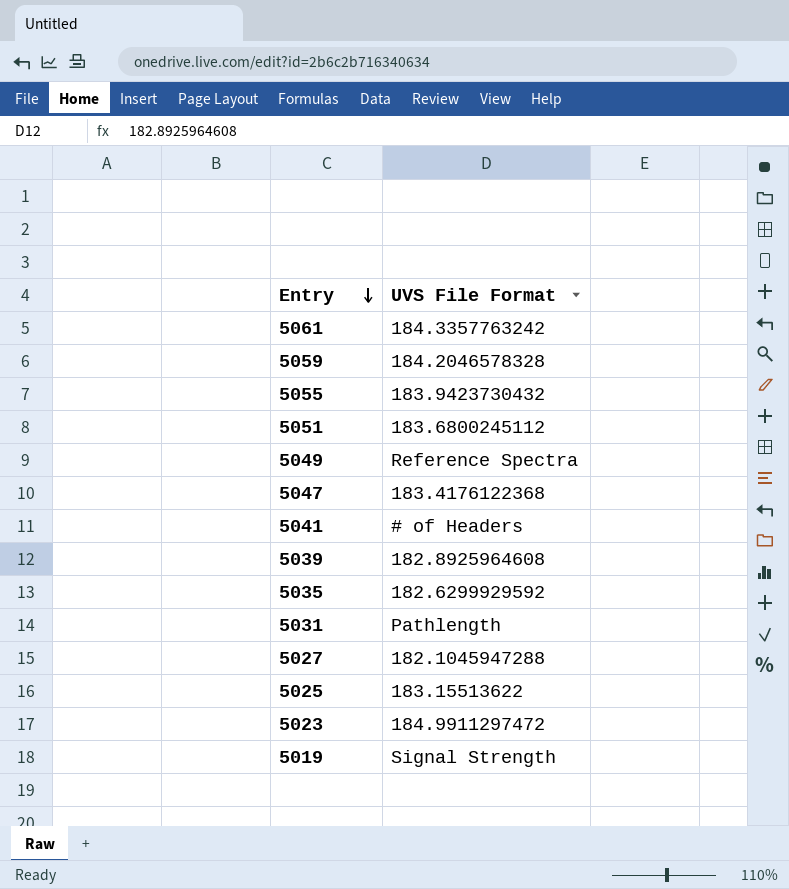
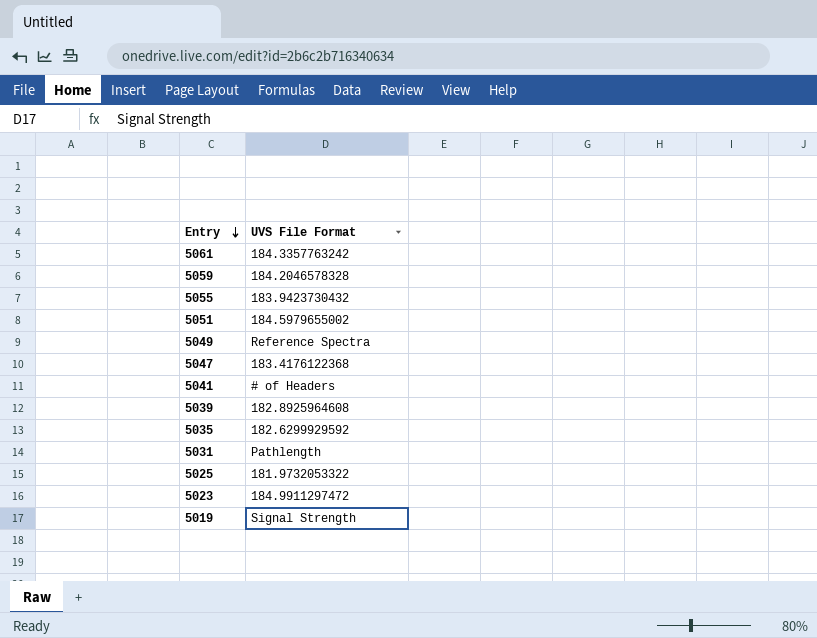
row 5027: 182.1045947288 -> none
5051 | UVS File Format: 183.6800245112 -> 184.5979655002
5025 | UVS File Format: 183.15513622 -> 181.9732053322

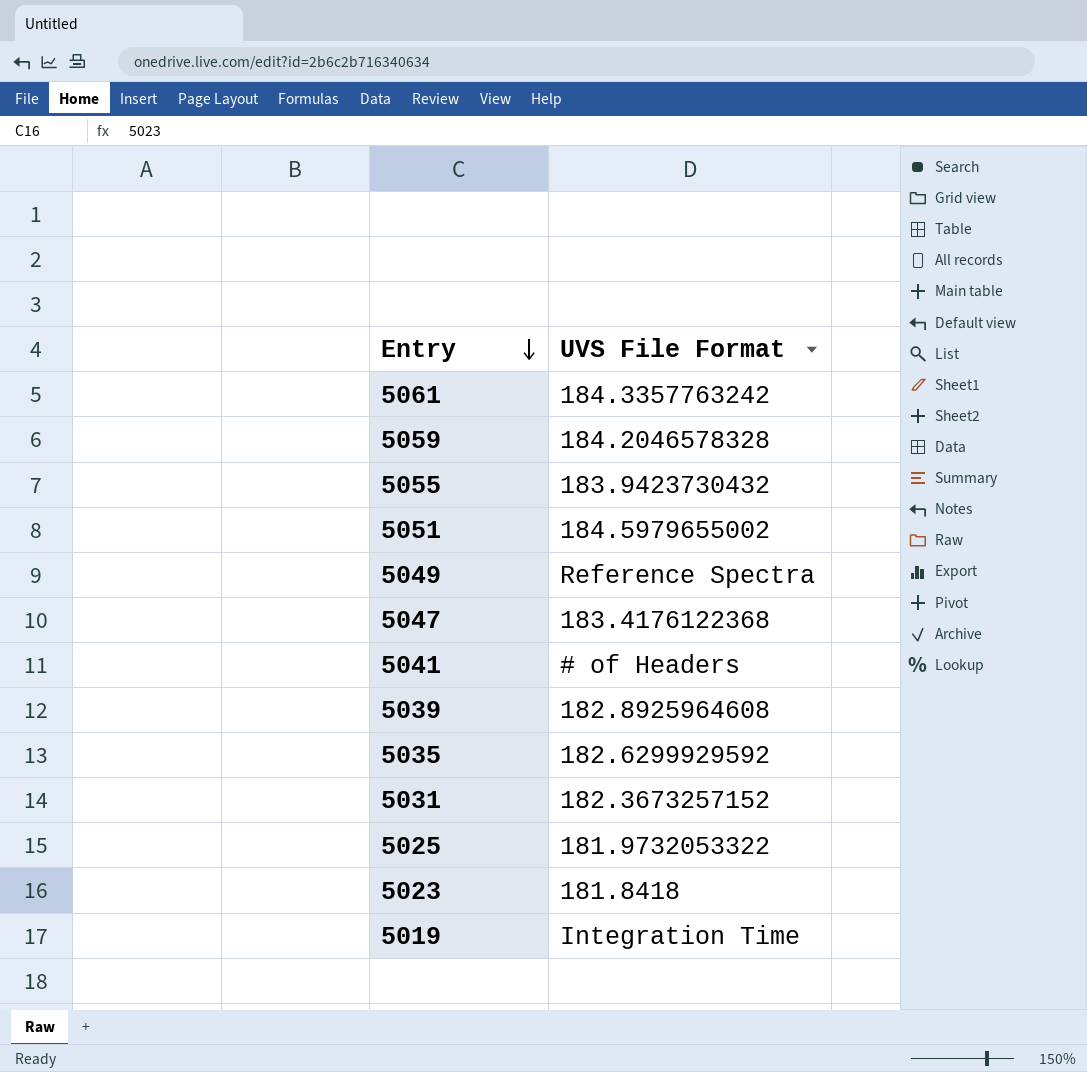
5031 | UVS File Format: Pathlength -> 182.3673257152
5023 | UVS File Format: 184.9911297472 -> 181.8418
5019 | UVS File Format: Signal Strength -> Integration Time

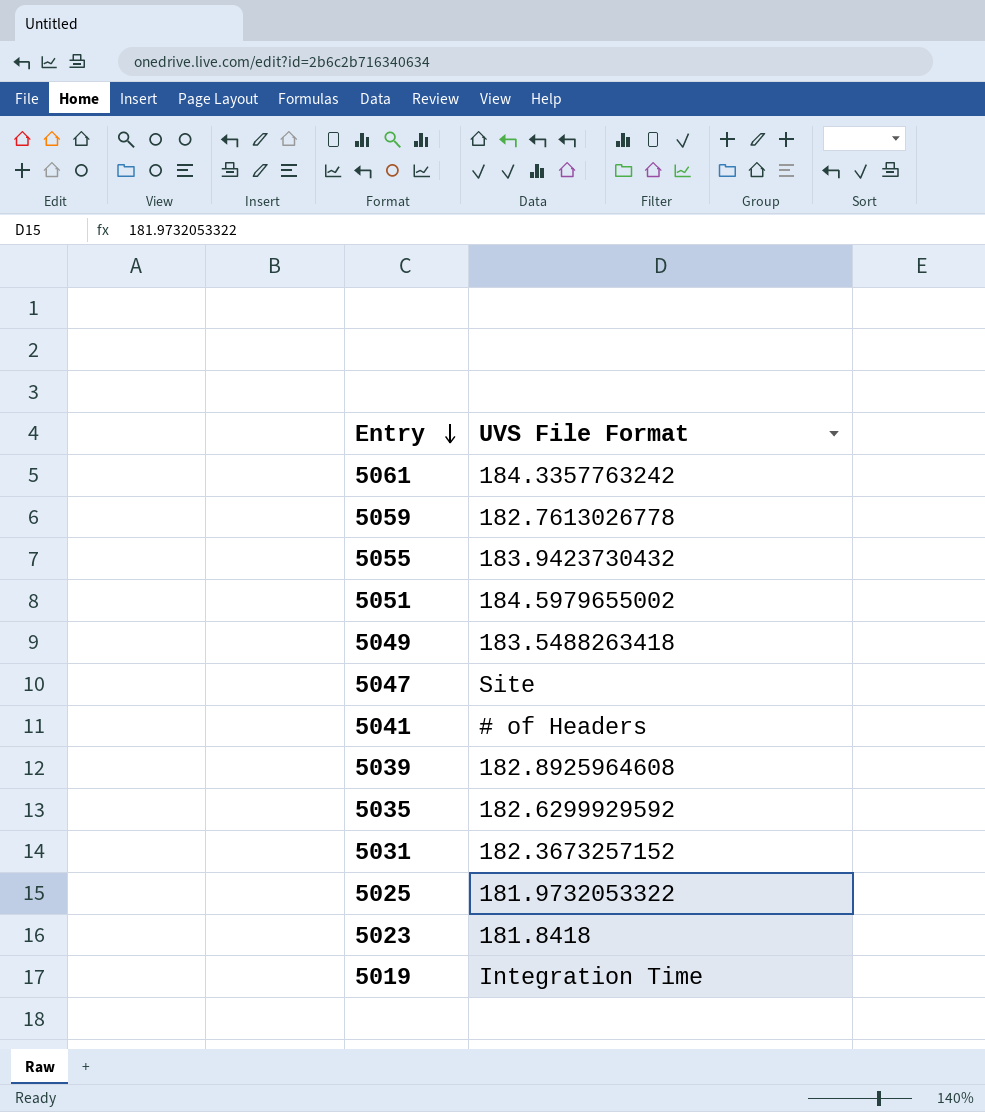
5059 | UVS File Format: 184.2046578328 -> 182.7613026778
5049 | UVS File Format: Reference Spectra -> 183.5488263418
5047 | UVS File Format: 183.4176122368 -> Site

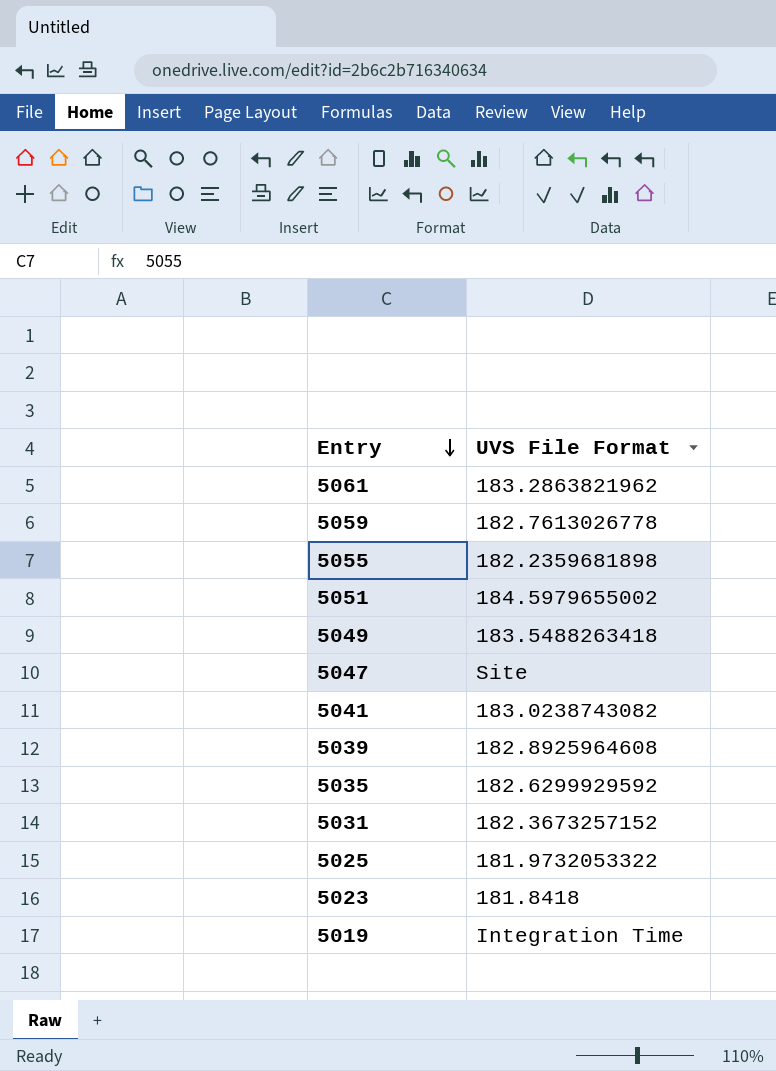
5061 | UVS File Format: 184.3357763242 -> 183.2863821962
5055 | UVS File Format: 183.9423730432 -> 182.2359681898
5041 | UVS File Format: # of Headers -> 183.0238743082

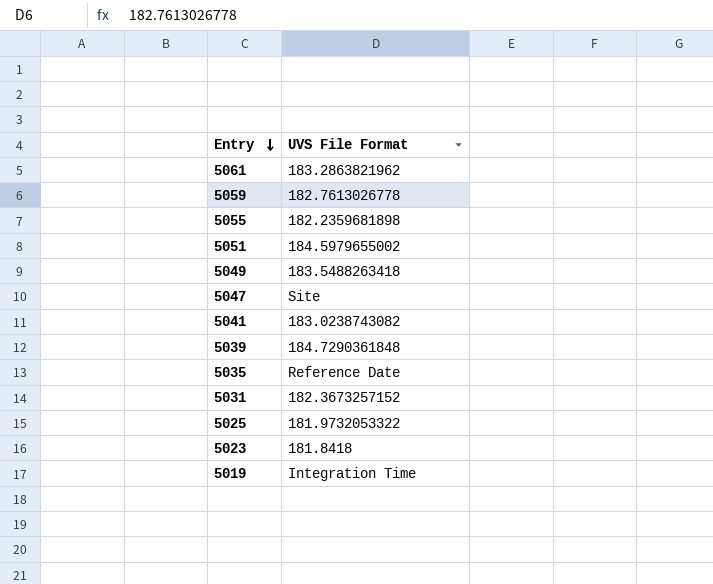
5039 | UVS File Format: 182.8925964608 -> 184.7290361848
5035 | UVS File Format: 182.6299929592 -> Reference Date

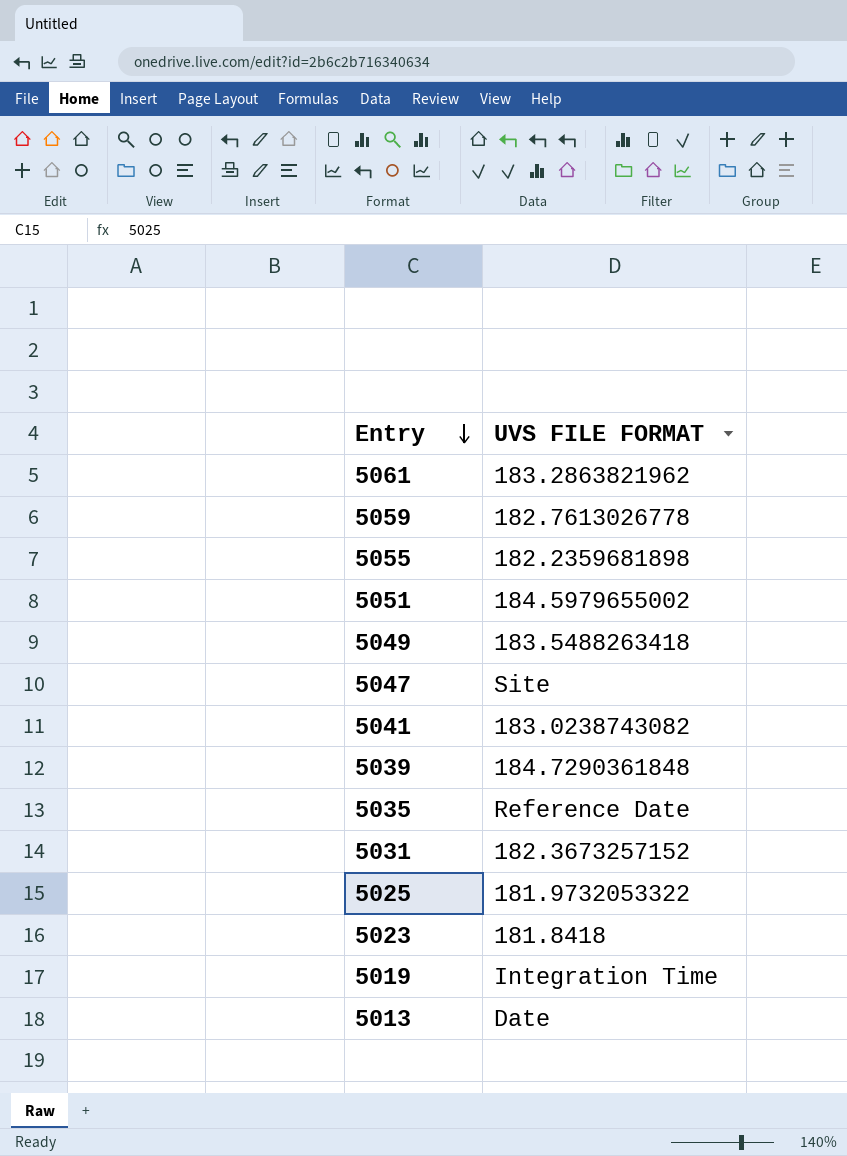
column name: UVS File Format -> UVS FILE FORMAT
row 5013: none -> Date

